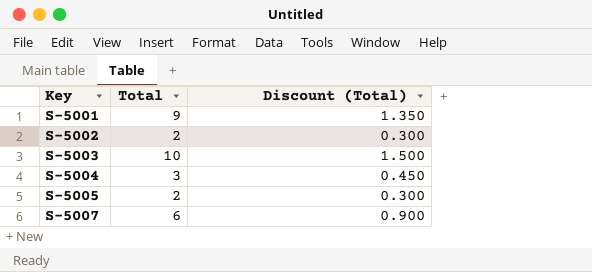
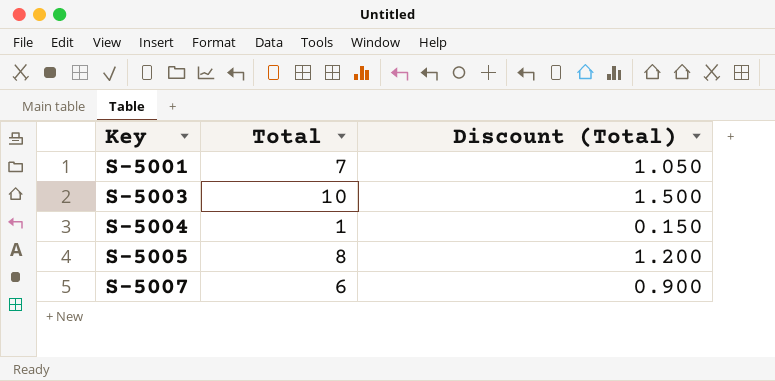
row S-5002: 2 | 0.300 -> none
S-5001 | Total: 9 -> 7
S-5001 | Discount (Total): 1.350 -> 1.050
S-5004 | Total: 3 -> 1
S-5004 | Discount (Total): 0.450 -> 0.150
S-5005 | Total: 2 -> 8
S-5005 | Discount (Total): 0.300 -> 1.200

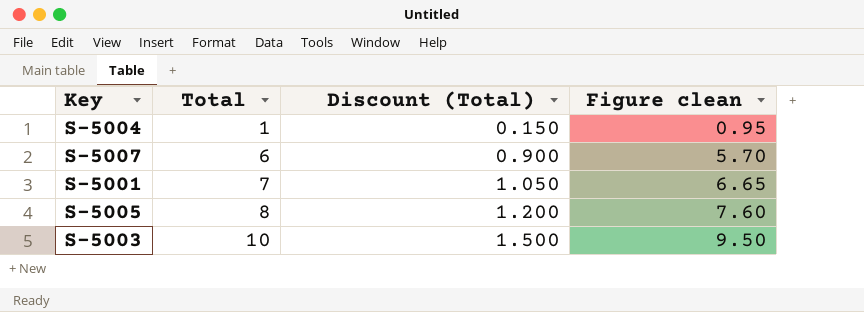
row order: Key ascending -> Total ascending
column Figure clean | formula: none -> [Total] * 0.95

